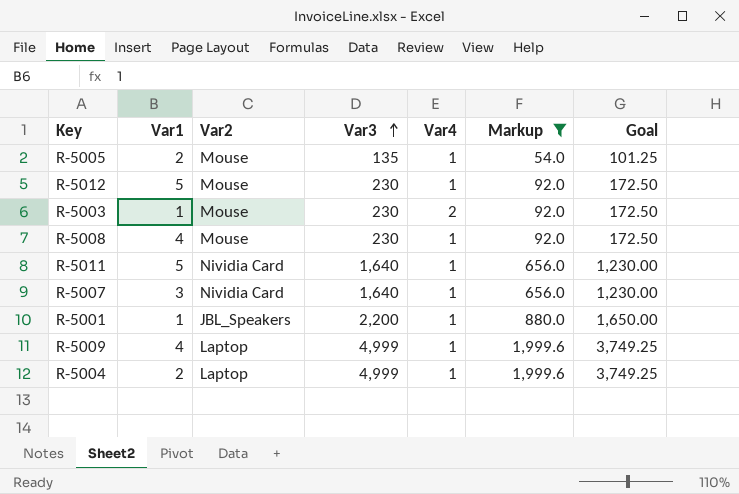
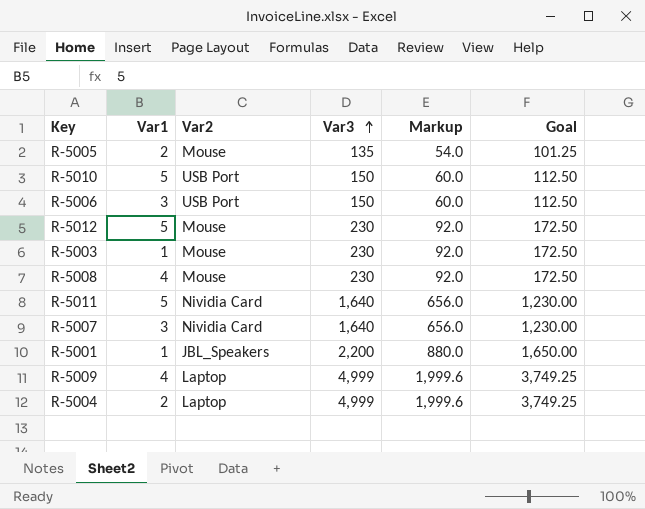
filter: Markup != 60.0 -> none
column Var4 | position: 5 -> none

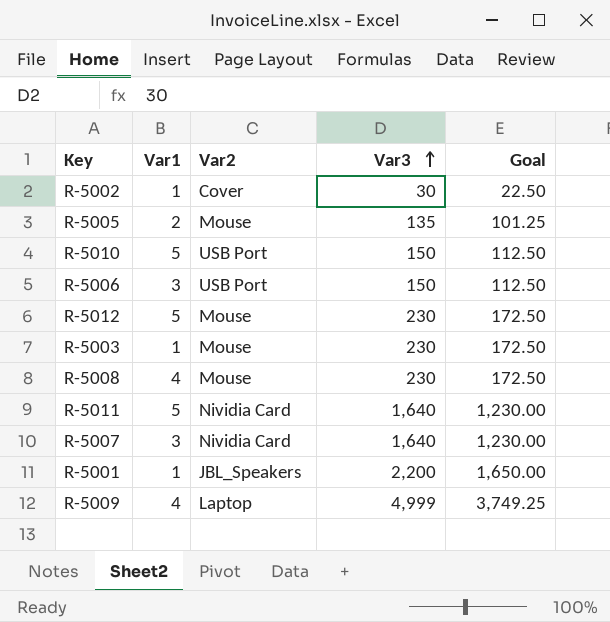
column Markup | formula: [Var3] * 0.4 -> none
row R-5004: 2 | Laptop | 4,999 | 1,999.6 | 3,749.25 -> none
row R-5002: none -> 1 | Cover | 30 | 22.50

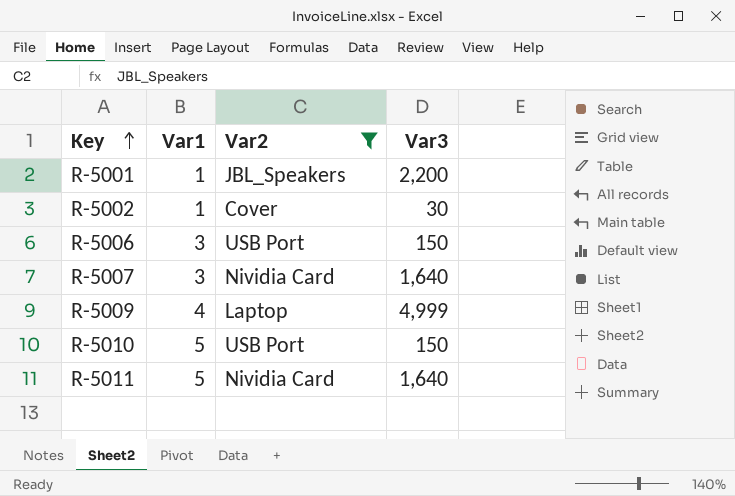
filter: none -> Var2 != Mouse
row order: Var3 ascending -> Key ascending
column Goal | formula: [Var3] * 0.75 -> none

